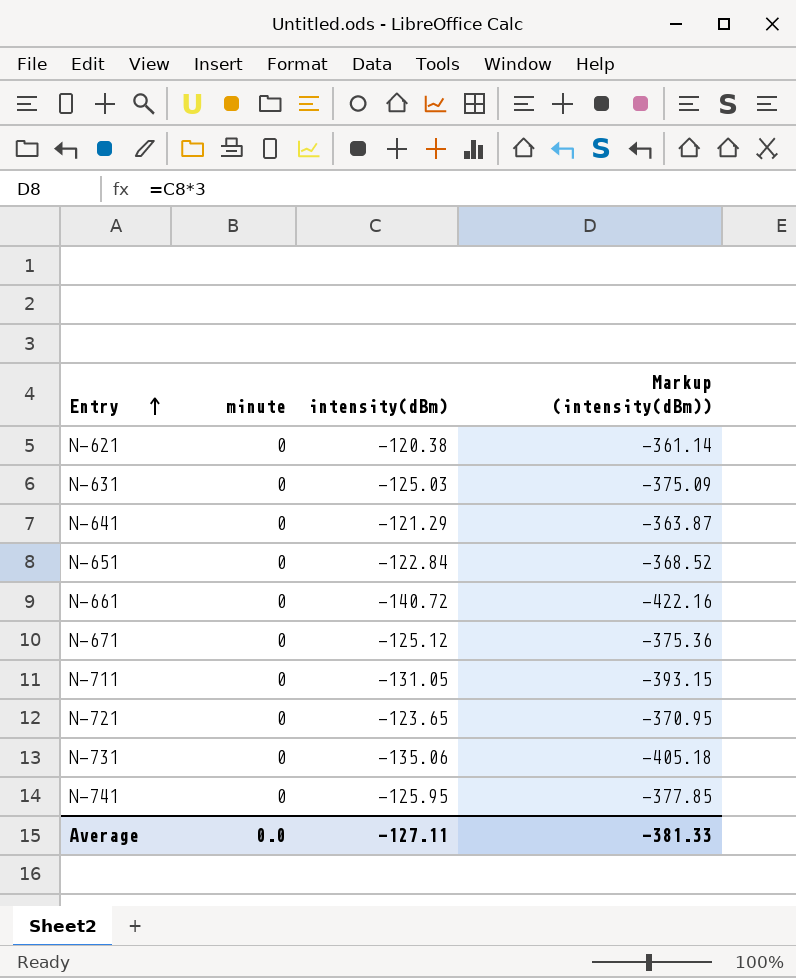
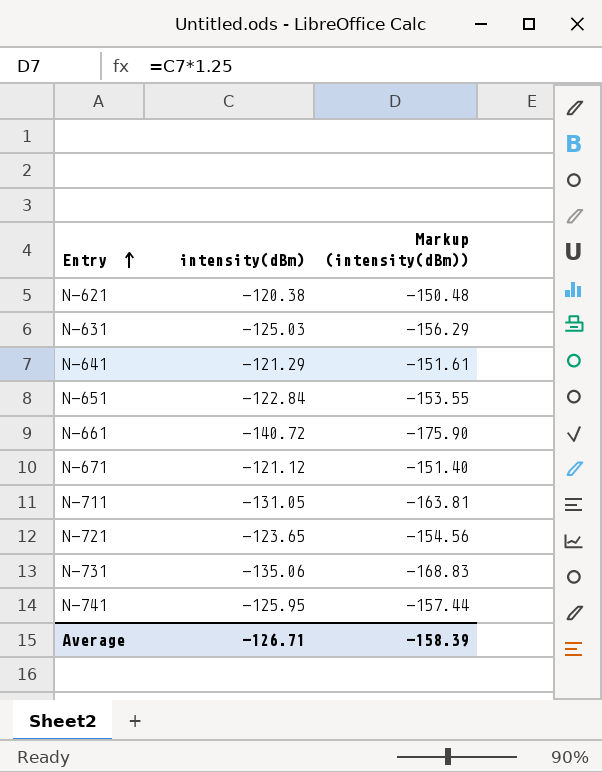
column minute | position: 2 -> none
column Markup (intensity(dBm)) | formula: [intensity(dBm)] * 3 -> [intensity(dBm)] * 1.25
N-671 | intensity(dBm): -125.12 -> -121.12
Average | intensity(dBm): -127.11 -> -126.71
Average | Markup (intensity(dBm)): -381.33 -> -158.39

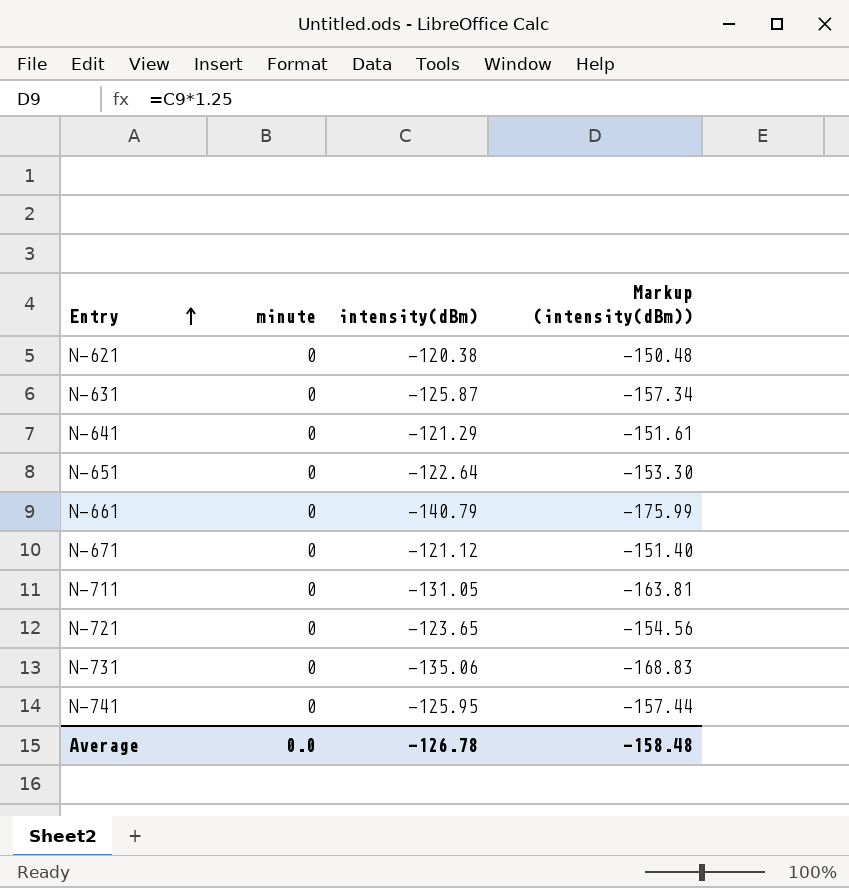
column minute | position: none -> 2
N-631 | intensity(dBm): -125.03 -> -125.87
N-631 | Markup (intensity(dBm)): -156.29 -> -157.34
N-651 | intensity(dBm): -122.84 -> -122.64
N-651 | Markup (intensity(dBm)): -153.55 -> -153.30
N-661 | intensity(dBm): -140.72 -> -140.79
N-661 | Markup (intensity(dBm)): -175.90 -> -175.99
Average | intensity(dBm): -126.71 -> -126.78
Average | Markup (intensity(dBm)): -158.39 -> -158.48

